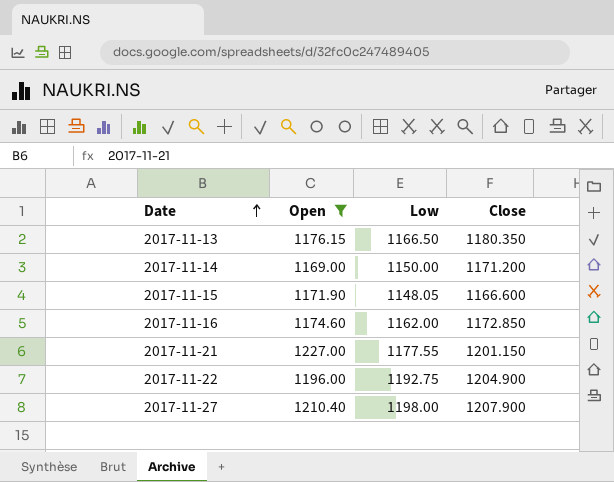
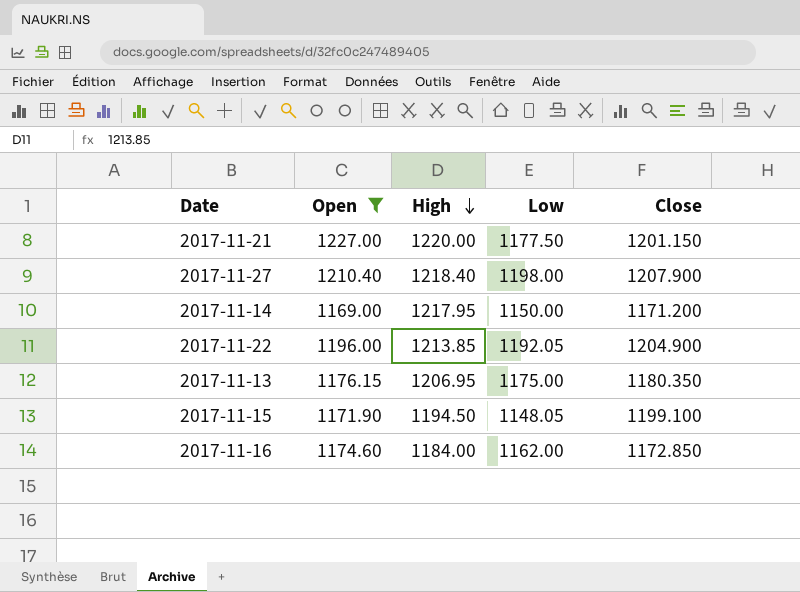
row order: Date ascending -> High descending
column High | position: none -> 3
2017-11-21 | Low: 1177.55 -> 1177.50
2017-11-22 | Low: 1192.75 -> 1192.05
2017-11-13 | Low: 1166.50 -> 1175.00
2017-11-15 | Close: 1166.600 -> 1199.100

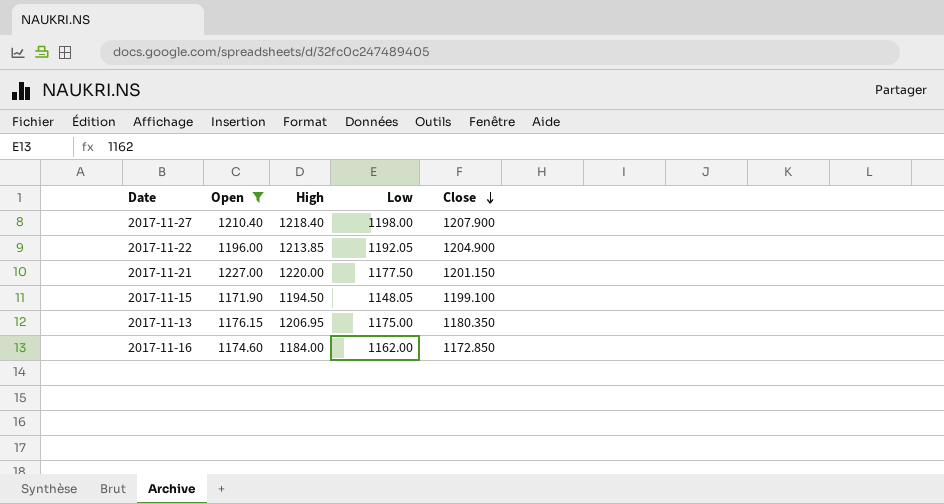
row order: High descending -> Close descending
row 2017-11-14: 1169.00 | 1217.95 | 1150.00 | 1171.200 -> none

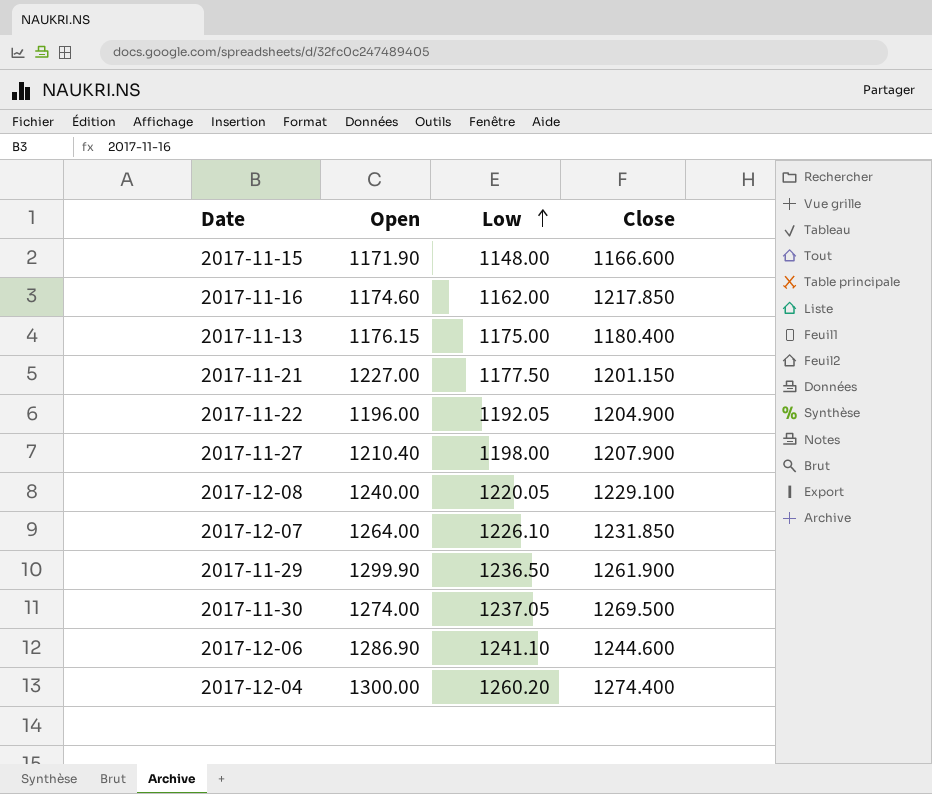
filter: Open <= 1227.00 -> none
row order: Close descending -> Low ascending
column High | position: 3 -> none
2017-11-15 | Low: 1148.05 -> 1148.00
2017-11-15 | Close: 1199.100 -> 1166.600
2017-11-16 | Close: 1172.850 -> 1217.850
2017-11-13 | Close: 1180.350 -> 1180.400

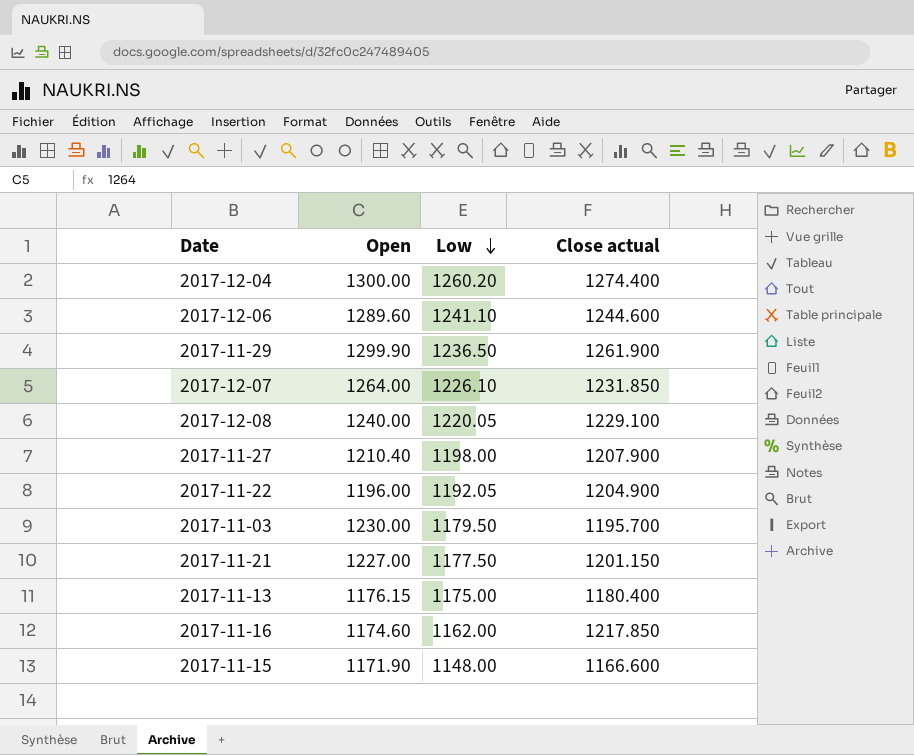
row order: Low ascending -> Low descending
column name: Close -> Close actual
row 2017-11-30: 1274.00 | 1237.05 | 1269.500 -> none
2017-12-06 | Open: 1286.90 -> 1289.60
row 2017-11-03: none -> 1230.00 | 1179.50 | 1195.700

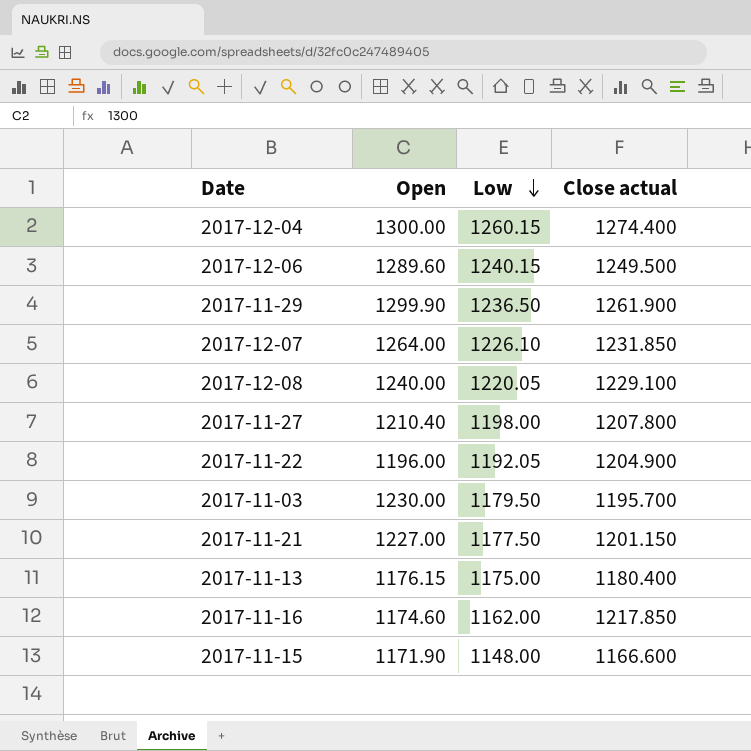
2017-12-04 | Low: 1260.20 -> 1260.15
2017-12-06 | Low: 1241.10 -> 1240.15
2017-12-06 | Close actual: 1244.600 -> 1249.500
2017-11-27 | Close actual: 1207.900 -> 1207.800

